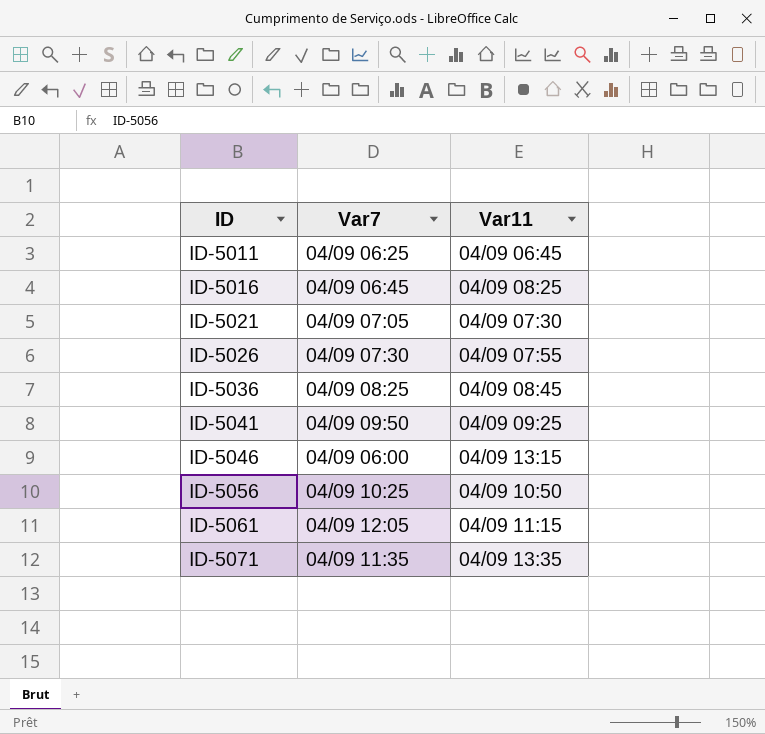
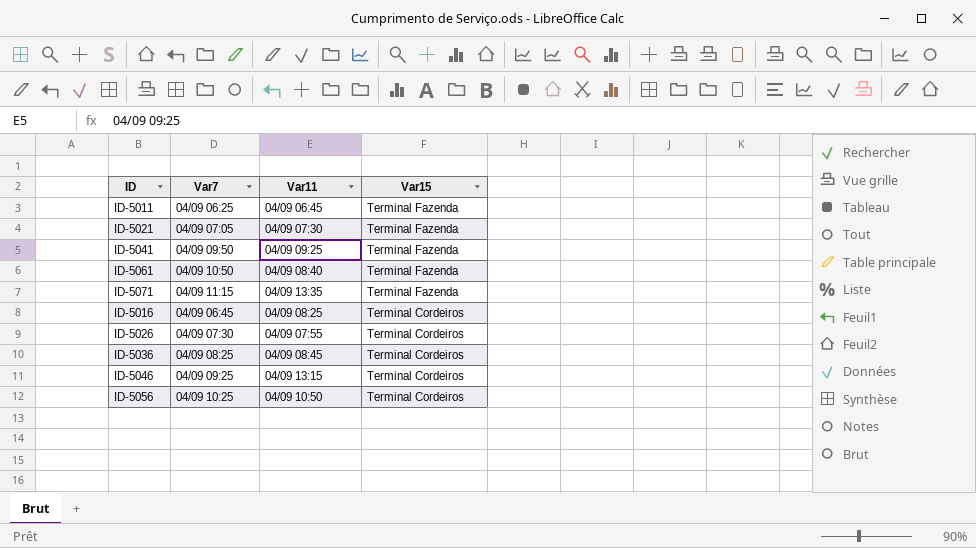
row order: ID ascending -> Var15 descending
column Var15 | position: none -> 4
ID-5061 | Var7: 04/09 12:05 -> 04/09 10:50
ID-5061 | Var11: 04/09 11:15 -> 04/09 08:40
ID-5071 | Var7: 04/09 11:35 -> 04/09 11:15
ID-5046 | Var7: 04/09 06:00 -> 04/09 09:25

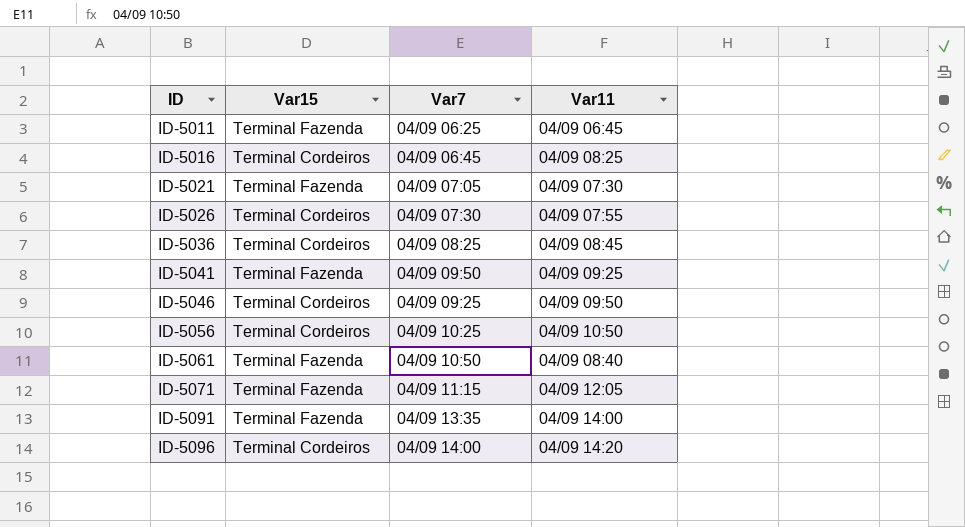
row order: Var15 descending -> ID ascending
column Var15 | position: 4 -> 2
ID-5046 | Var11: 04/09 13:15 -> 04/09 09:50
ID-5071 | Var11: 04/09 13:35 -> 04/09 12:05
row ID-5091: none -> Terminal Fazenda | 04/09 13:35 | 04/09 14:00
row ID-5096: none -> Terminal Cordeiros | 04/09 14:00 | 04/09 14:20

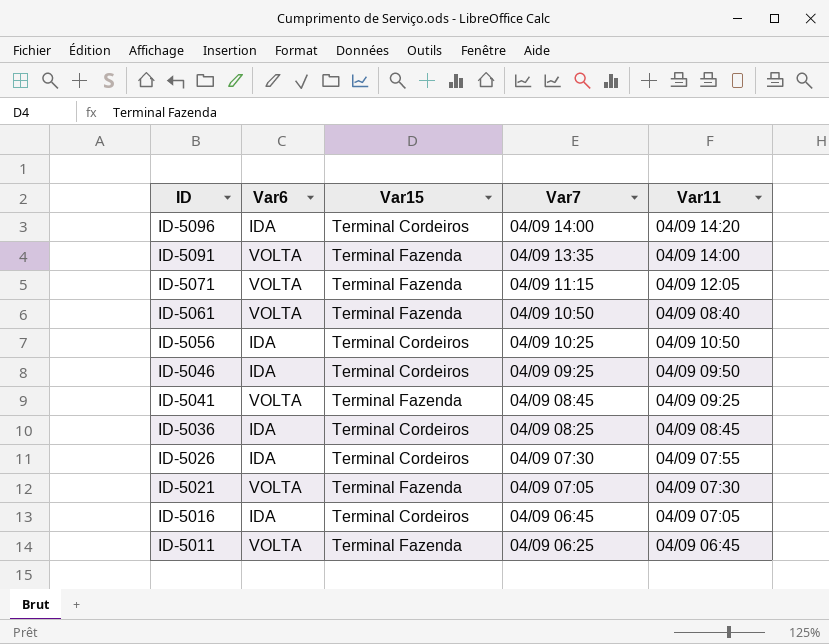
row order: ID ascending -> ID descending
column Var6 | position: none -> 2
ID-5041 | Var7: 04/09 09:50 -> 04/09 08:45
ID-5016 | Var11: 04/09 08:25 -> 04/09 07:05

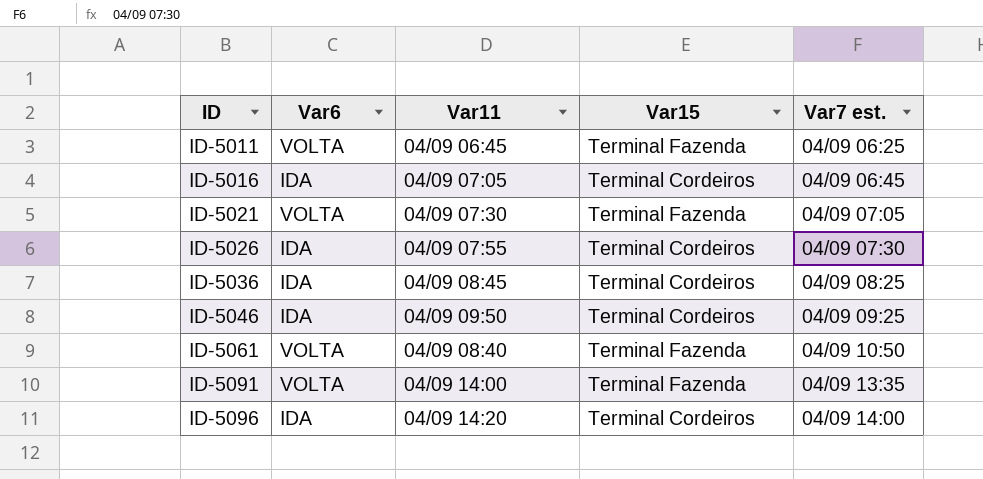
row order: ID descending -> ID ascending
column Var11 | position: 5 -> 3
column name: Var7 -> Var7 est.
row ID-5071: VOLTA | Terminal Fazenda | 04/09 11:15 | 04/09 12:05 -> none
row ID-5056: IDA | Terminal Cordeiros | 04/09 10:25 | 04/09 10:50 -> none
row ID-5041: VOLTA | Terminal Fazenda | 04/09 08:45 | 04/09 09:25 -> none

